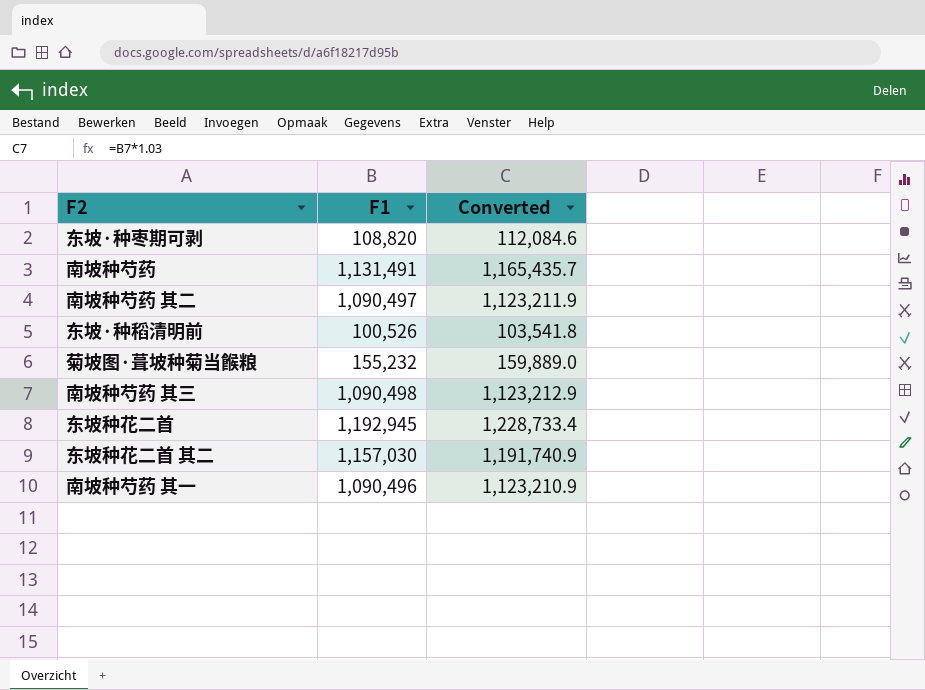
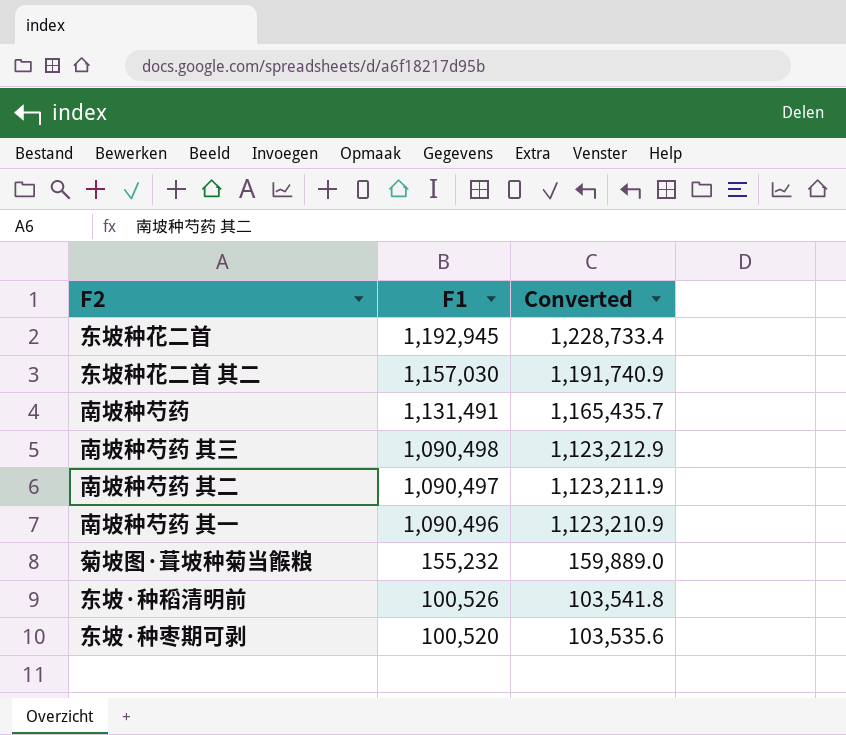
row order: none -> F1 descending
东坡·种枣期可剥 | F1: 108,820 -> 100,520
东坡·种枣期可剥 | Converted: 112,084.6 -> 103,535.6

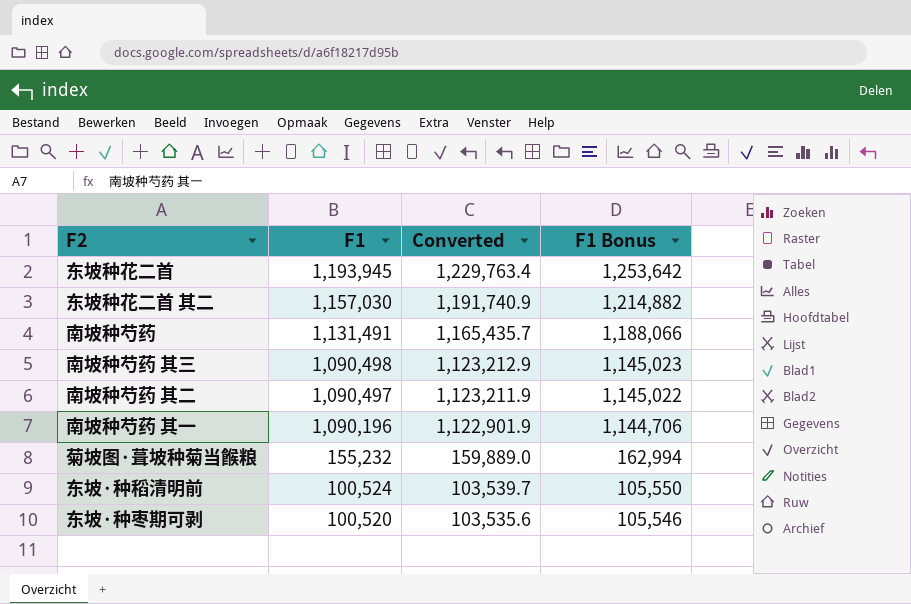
column F1 Bonus | formula: none -> [F1] * 1.05
东坡种花二首 | F1: 1,192,945 -> 1,193,945
东坡种花二首 | Converted: 1,228,733.4 -> 1,229,763.4
南坡种芍药 其一 | F1: 1,090,496 -> 1,090,196
南坡种芍药 其一 | Converted: 1,123,210.9 -> 1,122,901.9
东坡·种稻清明前 | F1: 100,526 -> 100,524
东坡·种稻清明前 | Converted: 103,541.8 -> 103,539.7

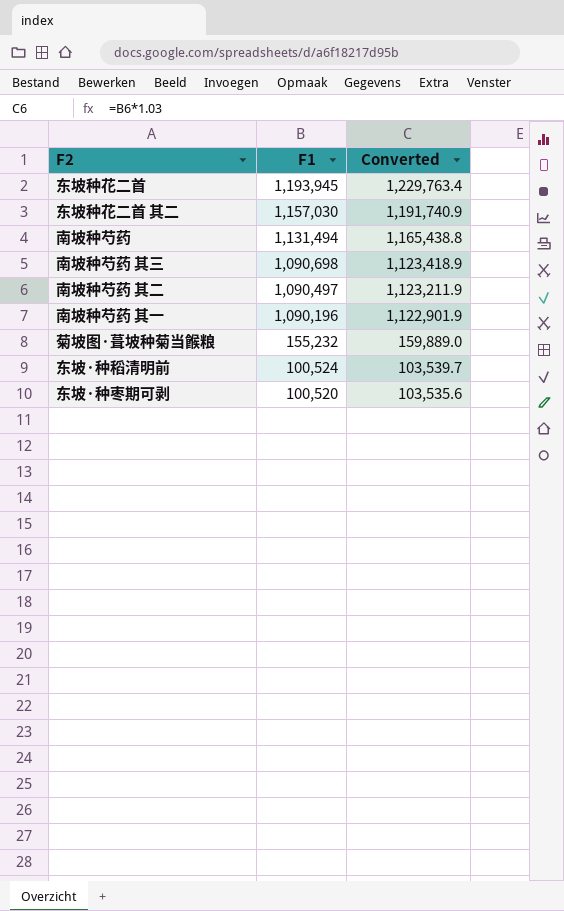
column F1 Bonus | formula: [F1] * 1.05 -> none
南坡种芍药 | F1: 1,131,491 -> 1,131,494
南坡种芍药 | Converted: 1,165,435.7 -> 1,165,438.8
南坡种芍药 其三 | F1: 1,090,498 -> 1,090,698
南坡种芍药 其三 | Converted: 1,123,212.9 -> 1,123,418.9

